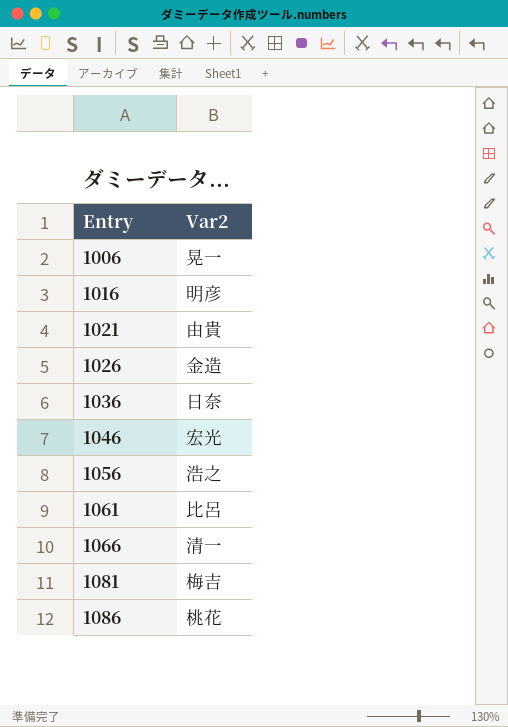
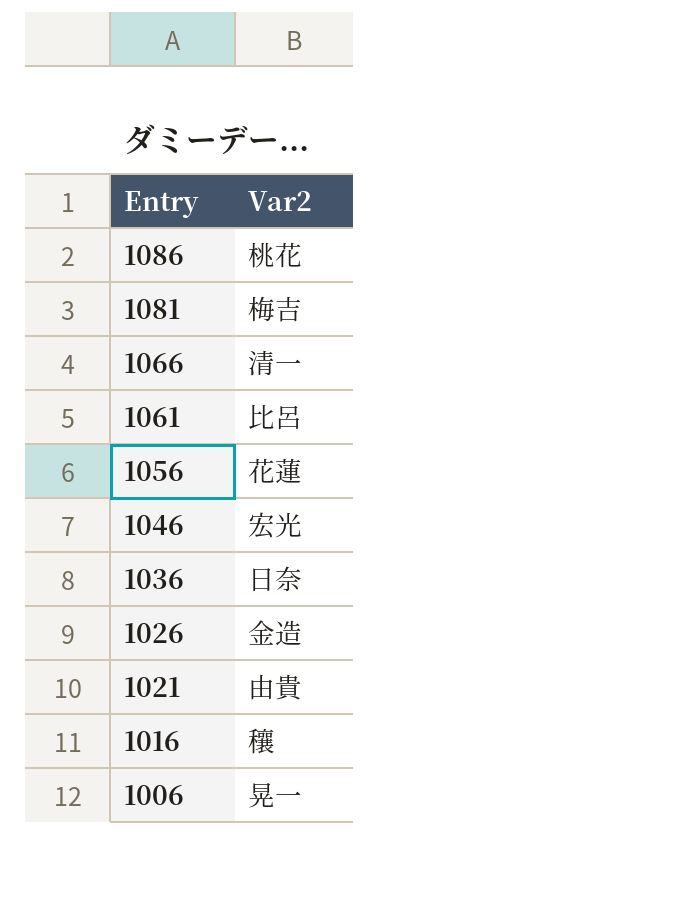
row order: Entry ascending -> Entry descending
1056 | Var2: 浩之 -> 花蓮
1016 | Var2: 明彦 -> 穰

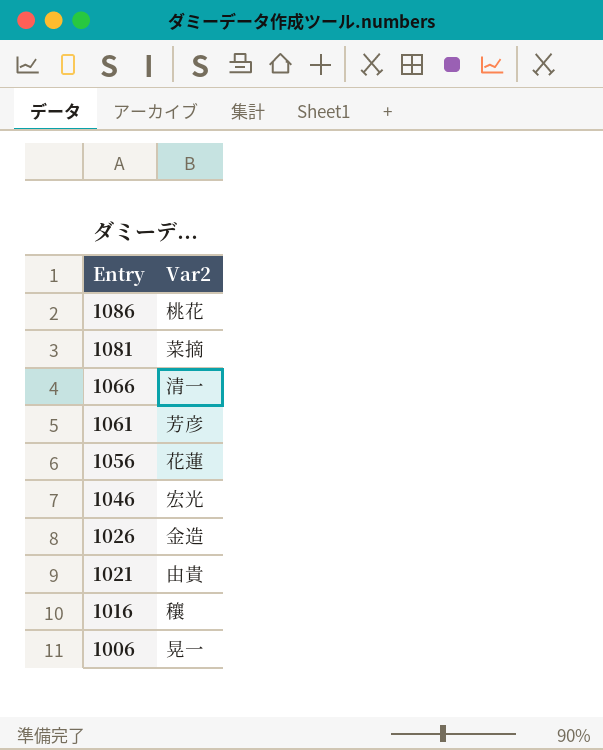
row 1036: 日奈 -> none
1081 | Var2: 梅吉 -> 菜摘
1061 | Var2: 比呂 -> 芳彦

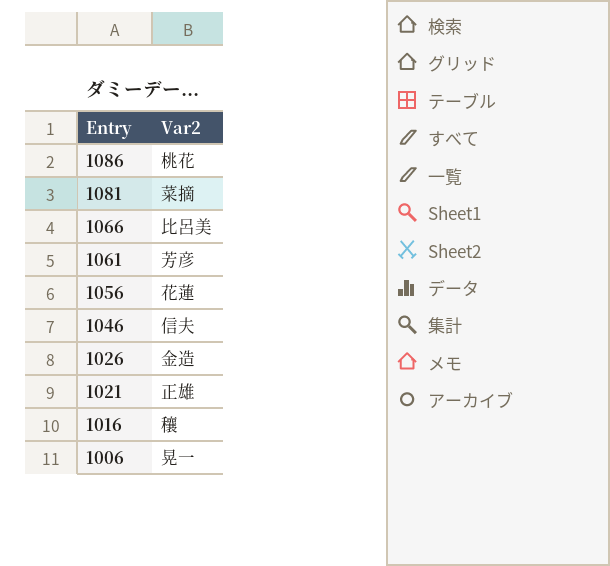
1066 | Var2: 清一 -> 比呂美
1046 | Var2: 宏光 -> 信夫
1021 | Var2: 由貴 -> 正雄

